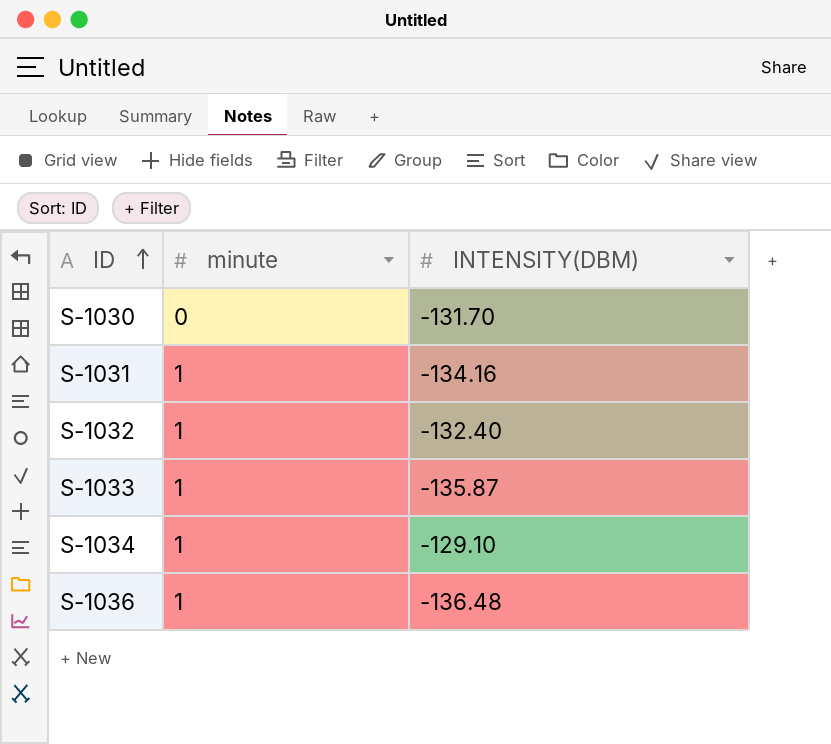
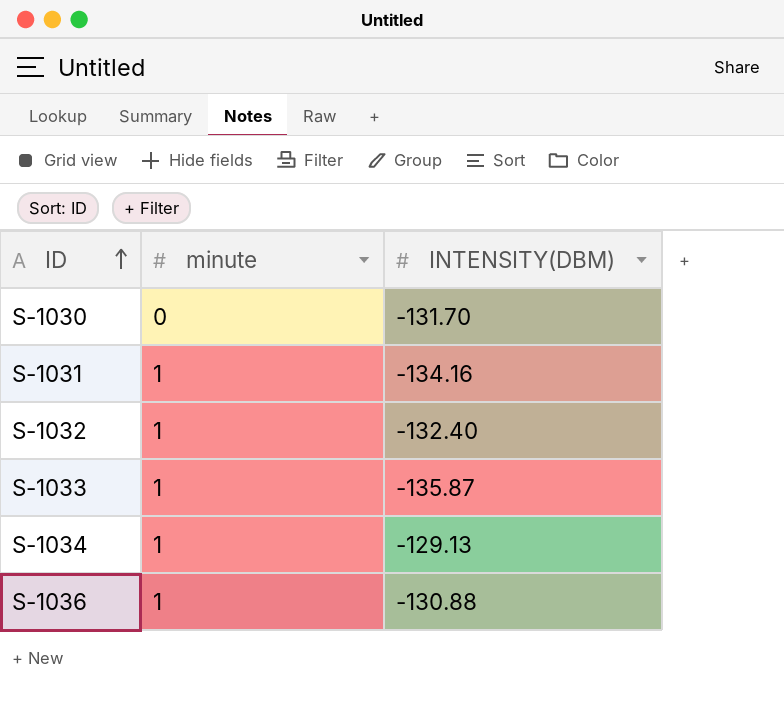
S-1034 | INTENSITY(DBM): -129.10 -> -129.13
S-1036 | INTENSITY(DBM): -136.48 -> -130.88

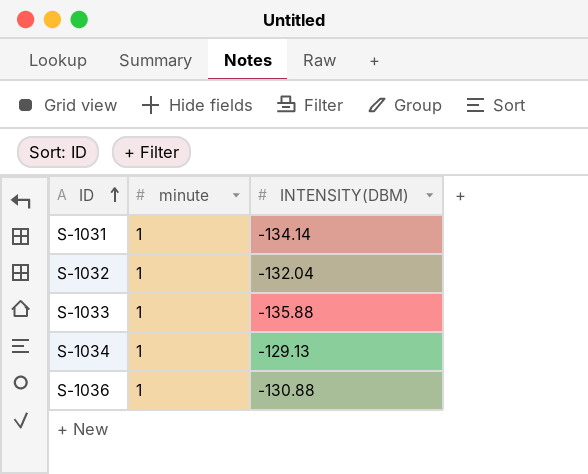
row S-1030: 0 | -131.70 -> none
S-1031 | INTENSITY(DBM): -134.16 -> -134.14
S-1032 | INTENSITY(DBM): -132.40 -> -132.04
S-1033 | INTENSITY(DBM): -135.87 -> -135.88

